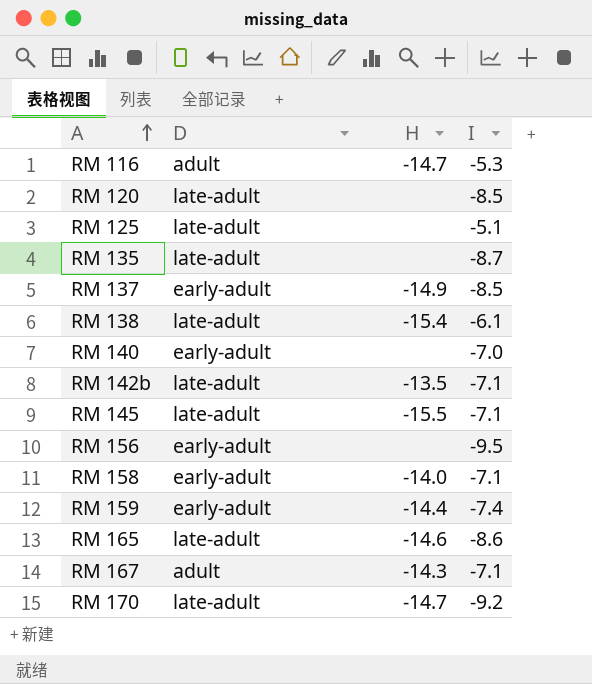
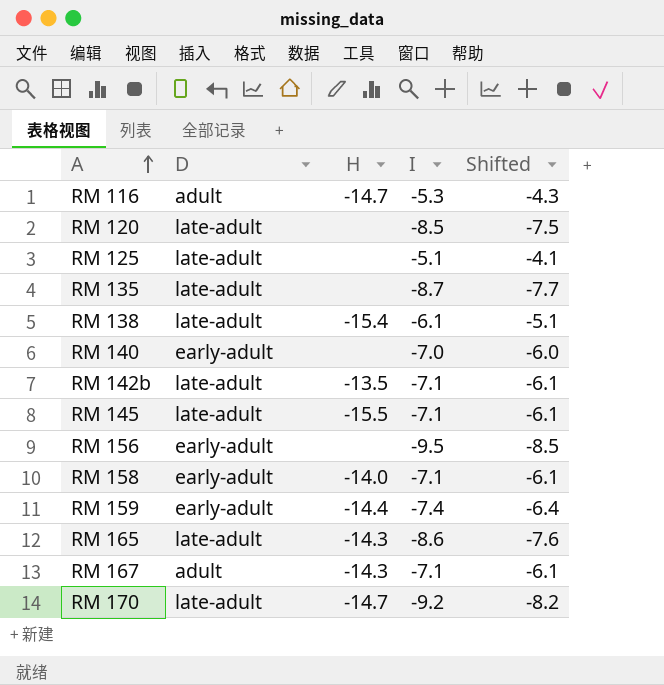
column Shifted | formula: none -> [I] + 1
row RM 137: early-adult | -14.9 | -8.5 -> none
RM 165 | H: -14.6 -> -14.3

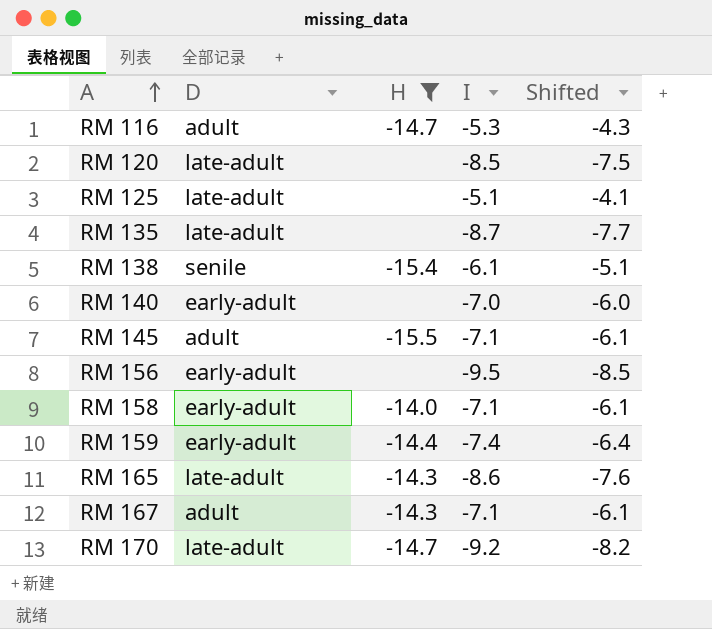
filter: none -> H != -13.5
RM 138 | D: late-adult -> senile
RM 145 | D: late-adult -> adult

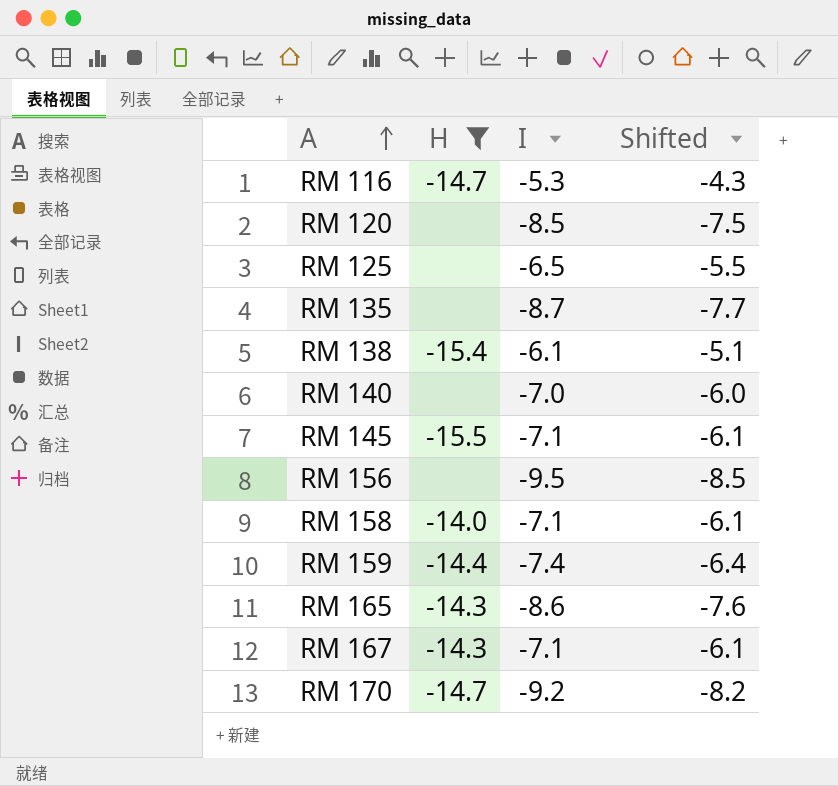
column D | position: 2 -> none
RM 125 | I: -5.1 -> -6.5
RM 125 | Shifted: -4.1 -> -5.5

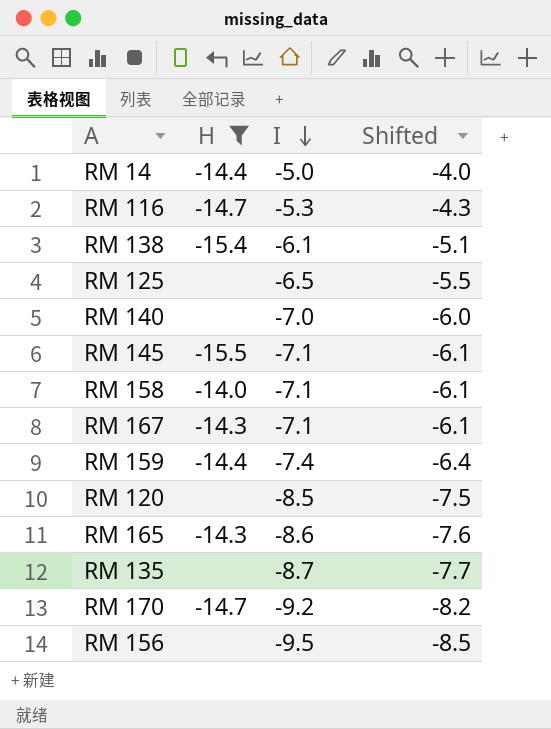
row order: A ascending -> I descending
row RM 14: none -> -14.4 | -5.0 | -4.0

